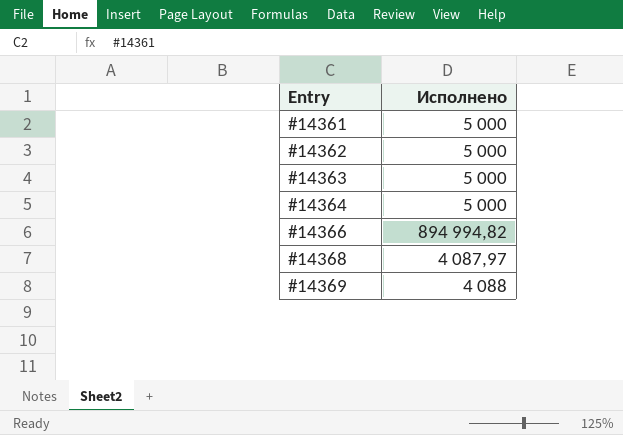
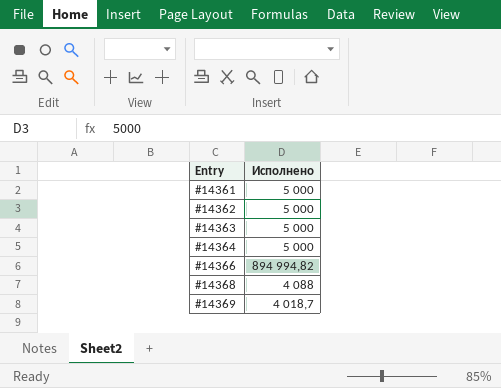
#14368 | Исполнено: 4 087,97 -> 4 088
#14369 | Исполнено: 4 088 -> 4 018,7

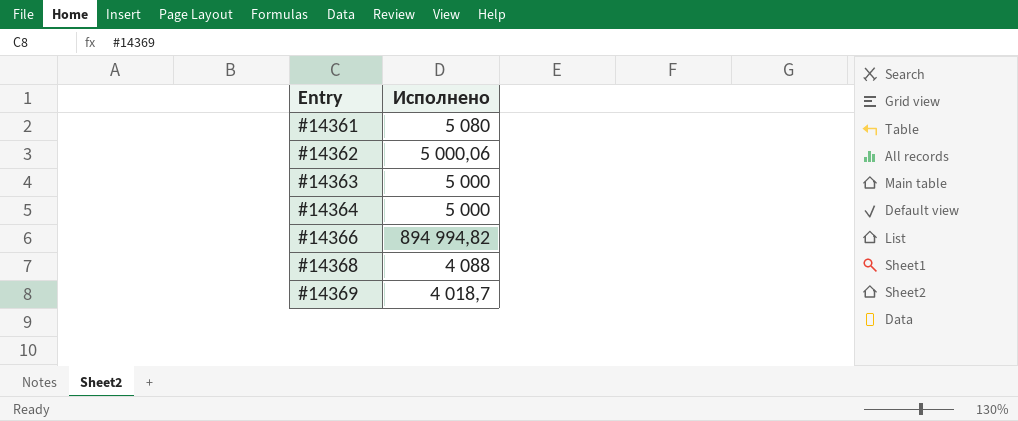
#14361 | Исполнено: 5 000 -> 5 080
#14362 | Исполнено: 5 000 -> 5 000,06

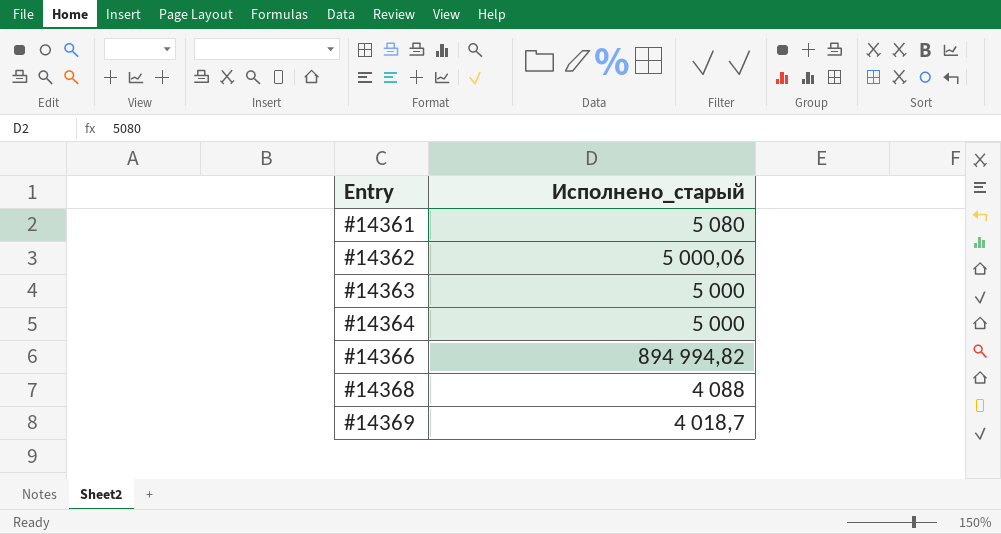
column name: Исполнено -> Исполнено_старый

